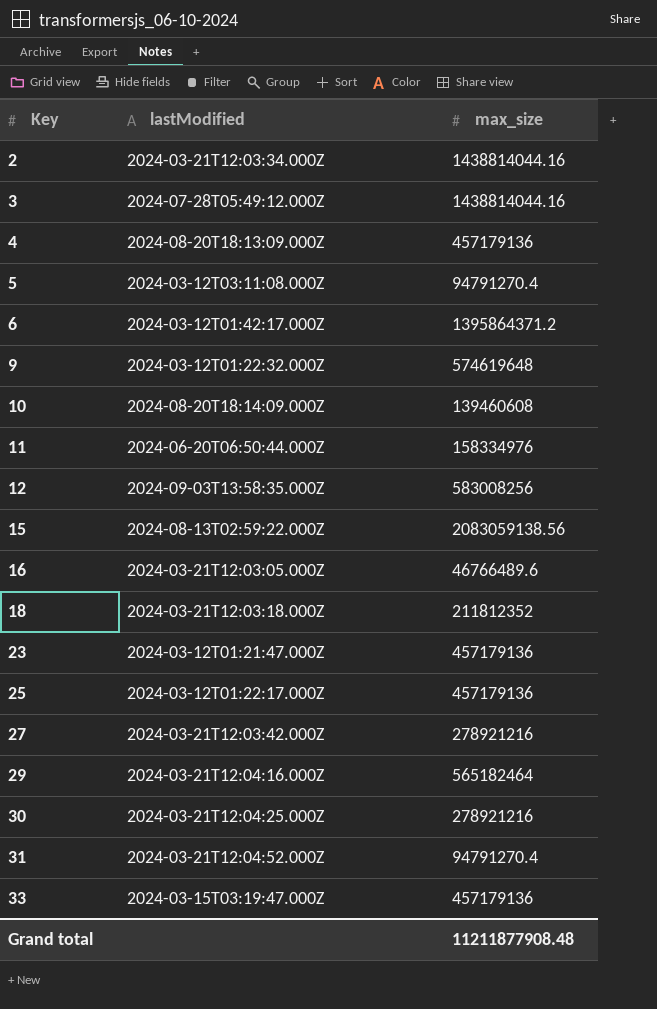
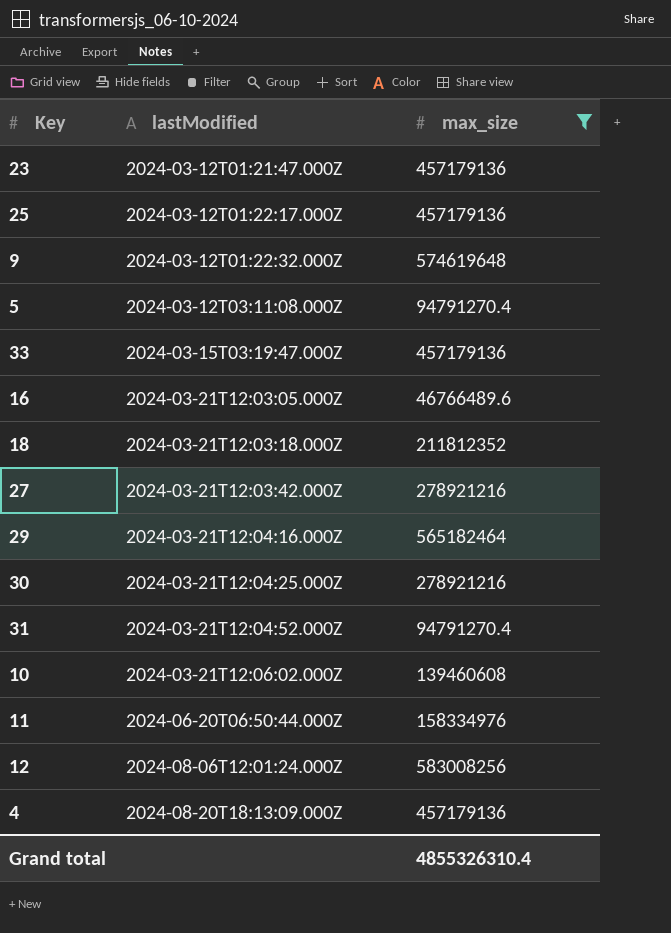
filter: none -> max_size <= 583008256
row order: Key ascending -> lastModified ascending
10 | lastModified: 2024-08-20T18:14:09.000Z -> 2024-03-21T12:06:02.000Z
12 | lastModified: 2024-09-03T13:58:35.000Z -> 2024-08-06T12:01:24.000Z
Grand total | max_size: 11211877908.48 -> 4855326310.4

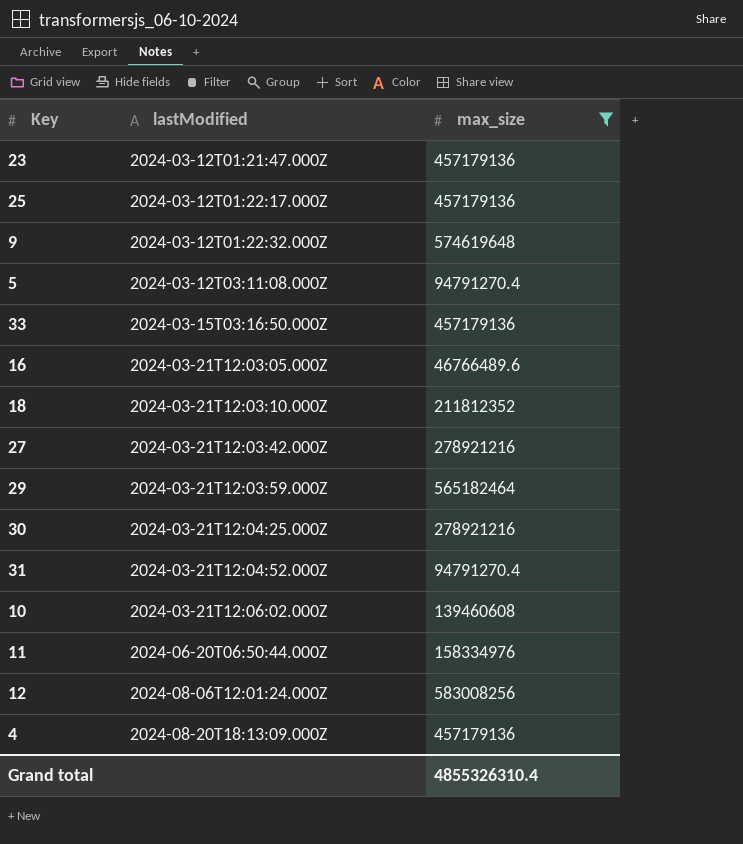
33 | lastModified: 2024-03-15T03:19:47.000Z -> 2024-03-15T03:16:50.000Z
18 | lastModified: 2024-03-21T12:03:18.000Z -> 2024-03-21T12:03:10.000Z
29 | lastModified: 2024-03-21T12:04:16.000Z -> 2024-03-21T12:03:59.000Z

